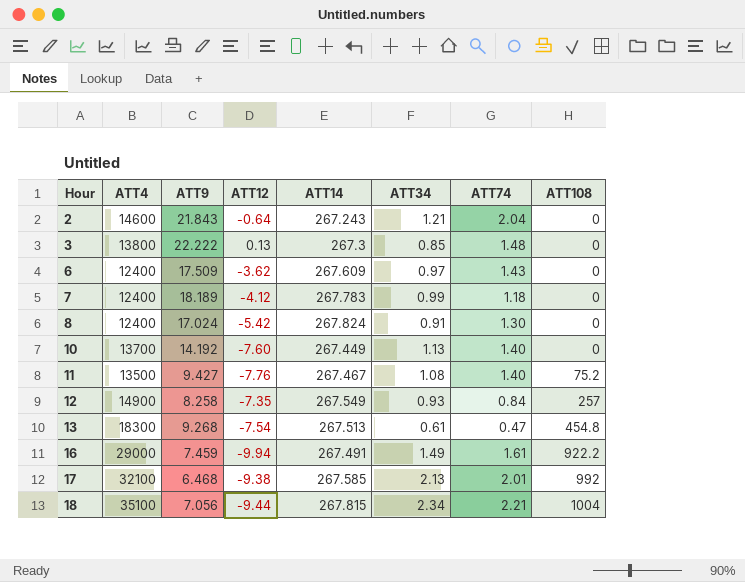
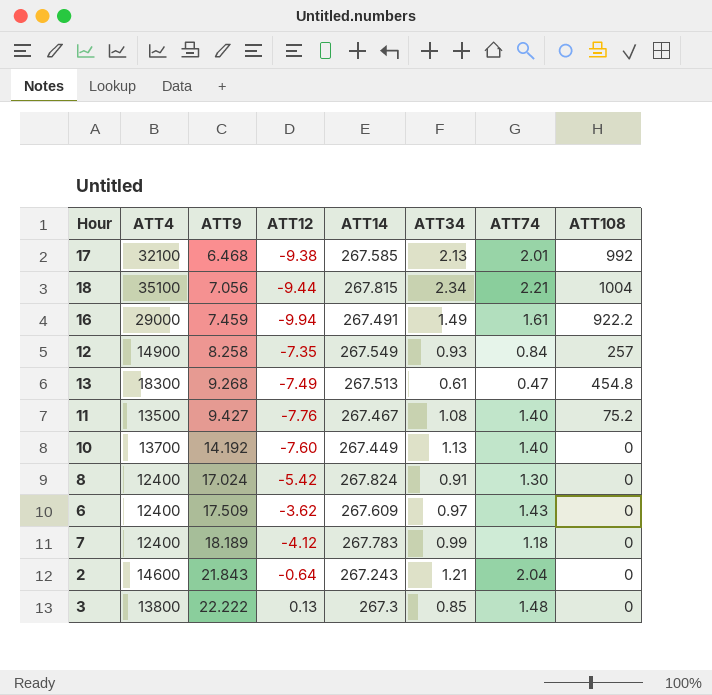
row order: Hour ascending -> ATT9 ascending
13 | ATT12: -7.54 -> -7.49

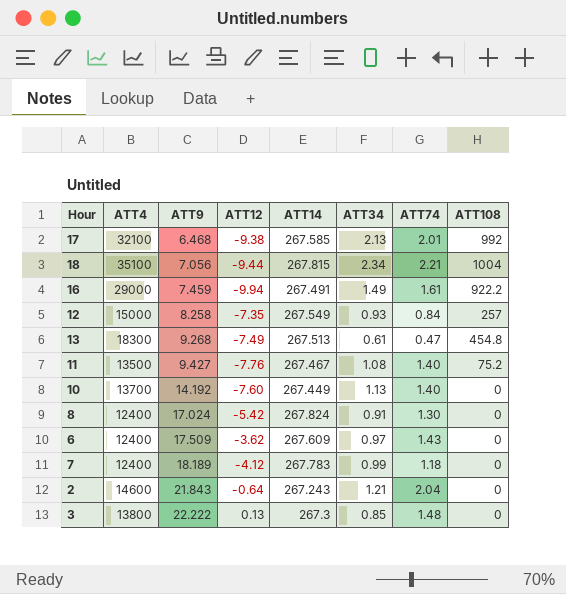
12 | ATT4: 14900 -> 15000

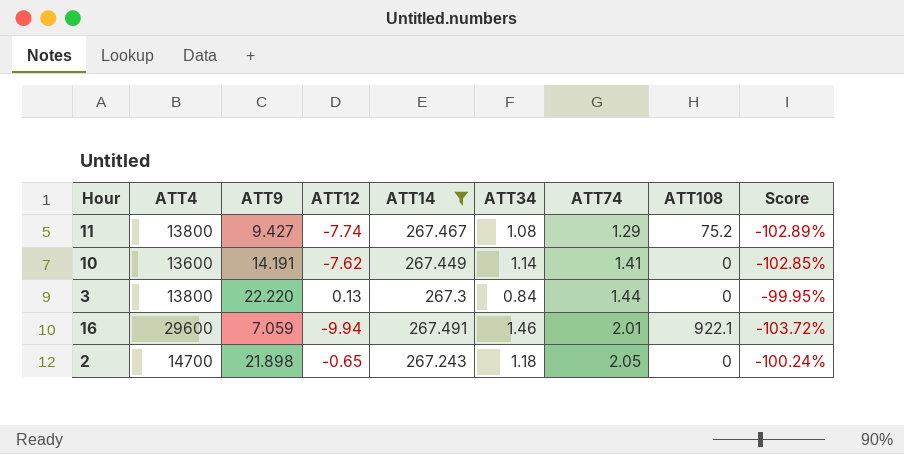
filter: none -> ATT14 <= 267.491
row order: ATT9 ascending -> ATT74 ascending
column Score | formula: none -> ([ATT12] - [ATT14]) / [ATT14]
11 | ATT4: 13500 -> 13800
11 | ATT12: -7.76 -> -7.74
11 | ATT74: 1.40 -> 1.29
10 | ATT4: 13700 -> 13600
10 | ATT9: 14.192 -> 14.191
10 | ATT12: -7.60 -> -7.62
10 | ATT34: 1.13 -> 1.14
10 | ATT74: 1.40 -> 1.41
3 | ATT9: 22.222 -> 22.220
3 | ATT34: 0.85 -> 0.84
3 | ATT74: 1.48 -> 1.44
16 | ATT4: 29000 -> 29600
16 | ATT9: 7.459 -> 7.059
16 | ATT34: 1.49 -> 1.46
16 | ATT74: 1.61 -> 2.01
16 | ATT108: 922.2 -> 922.1
2 | ATT4: 14600 -> 14700
2 | ATT9: 21.843 -> 21.898
2 | ATT12: -0.64 -> -0.65
2 | ATT34: 1.21 -> 1.18
2 | ATT74: 2.04 -> 2.05

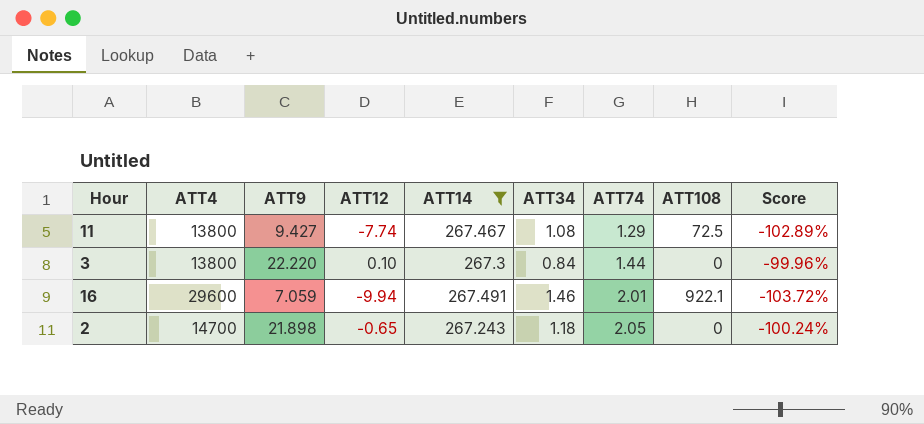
row 10: 13600 | 14.191 | -7.62 | 267.449 | 1.14 | 1.41 | 0 | -102.85% -> none
11 | ATT108: 75.2 -> 72.5
3 | ATT12: 0.13 -> 0.10
3 | Score: -99.95% -> -99.96%

